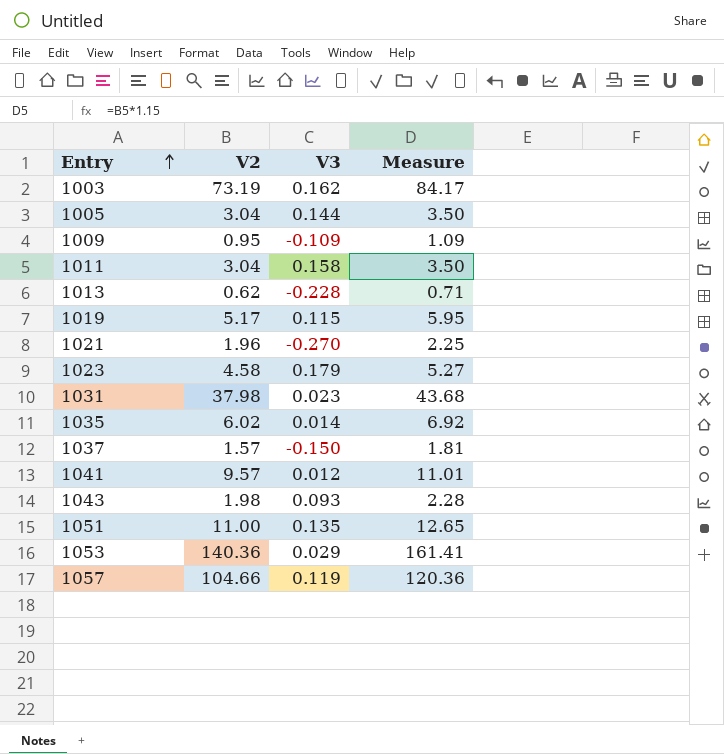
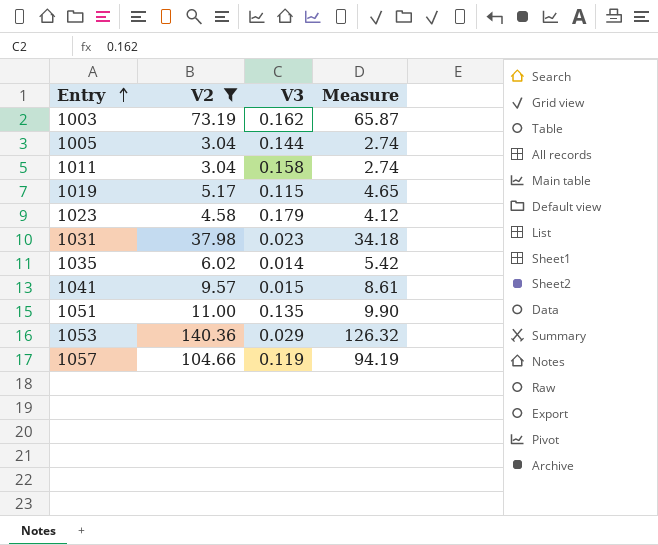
filter: none -> V2 >= 3.04
column Measure | formula: [V2] * 1.15 -> [V2] * 0.9
1041 | V3: 0.012 -> 0.015

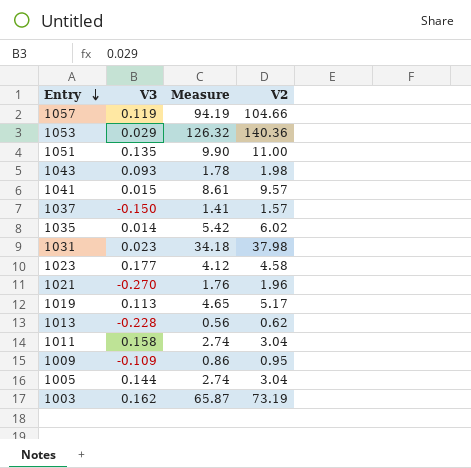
filter: V2 >= 3.04 -> none
row order: Entry ascending -> Entry descending
column V2 | position: 2 -> 4
1023 | V3: 0.179 -> 0.177
1019 | V3: 0.115 -> 0.113

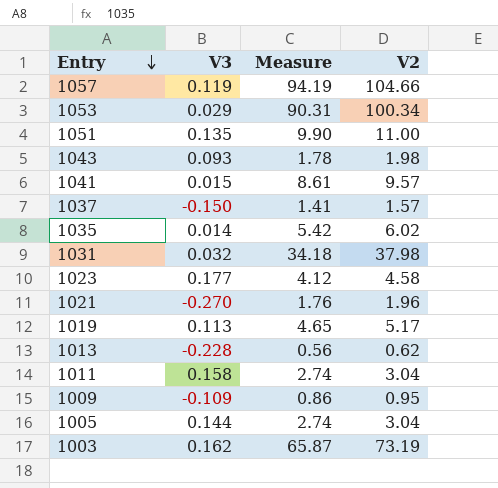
1053 | Measure: 126.32 -> 90.31
1053 | V2: 140.36 -> 100.34
1031 | V3: 0.023 -> 0.032

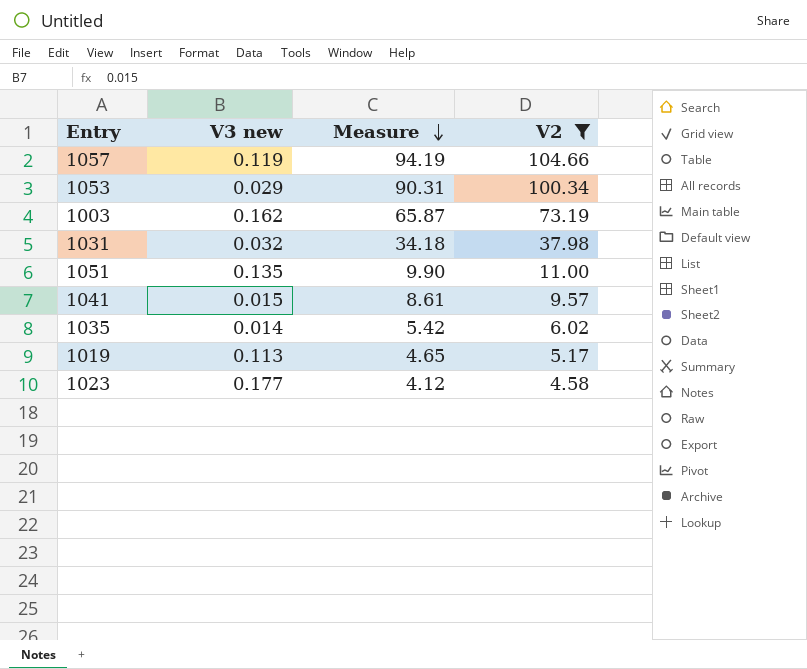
filter: none -> V2 >= 4.58
row order: Entry descending -> Measure descending
column name: V3 -> V3 new

